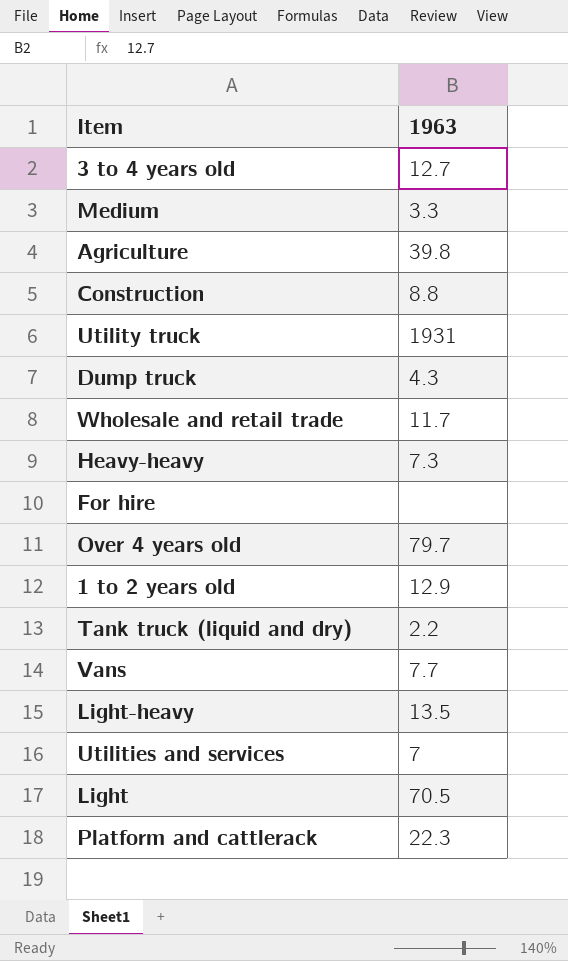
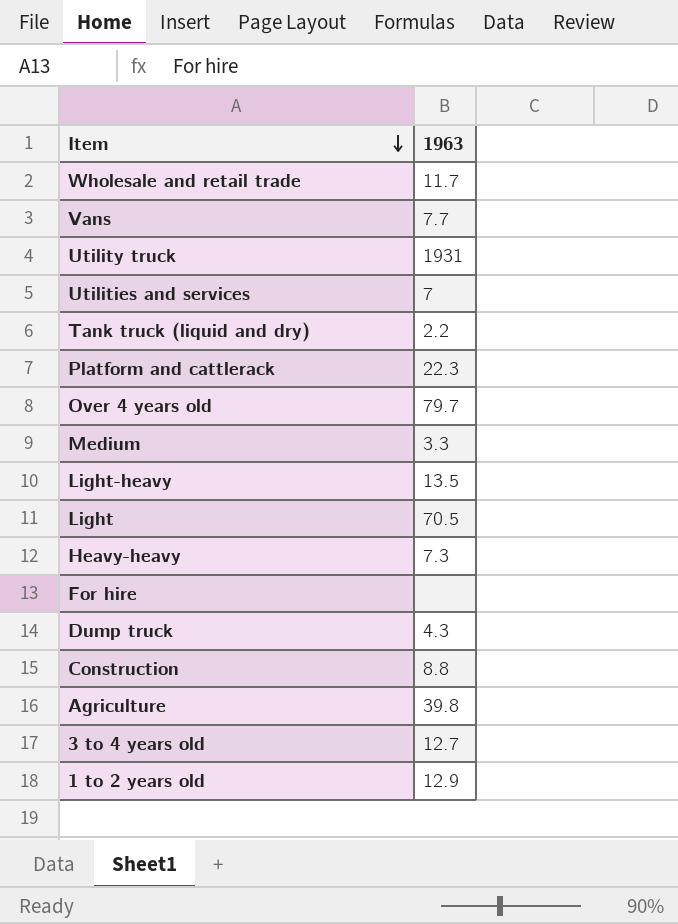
row order: none -> Item descending

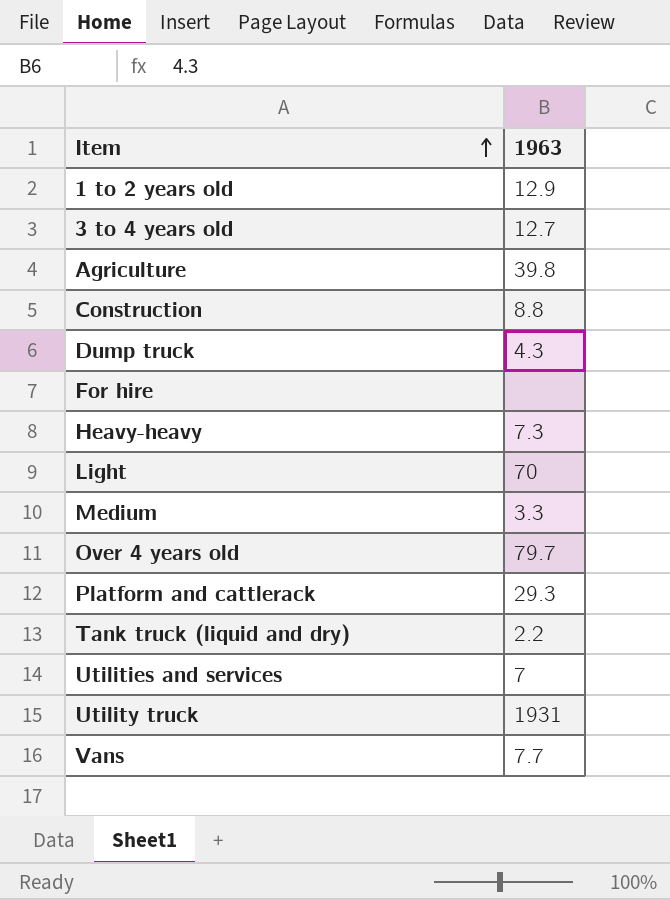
row order: Item descending -> Item ascending
row Wholesale and retail trade: 11.7 -> none
row Light-heavy: 13.5 -> none
Light | 1963: 70.5 -> 70
Platform and cattlerack | 1963: 22.3 -> 29.3

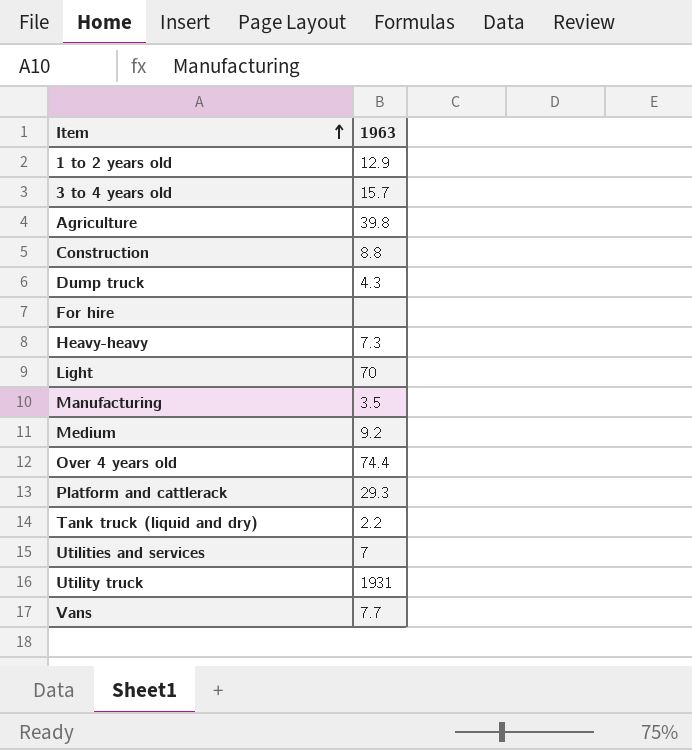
3 to 4 years old | 1963: 12.7 -> 15.7
row Manufacturing: none -> 3.5
Medium | 1963: 3.3 -> 9.2
Over 4 years old | 1963: 79.7 -> 74.4

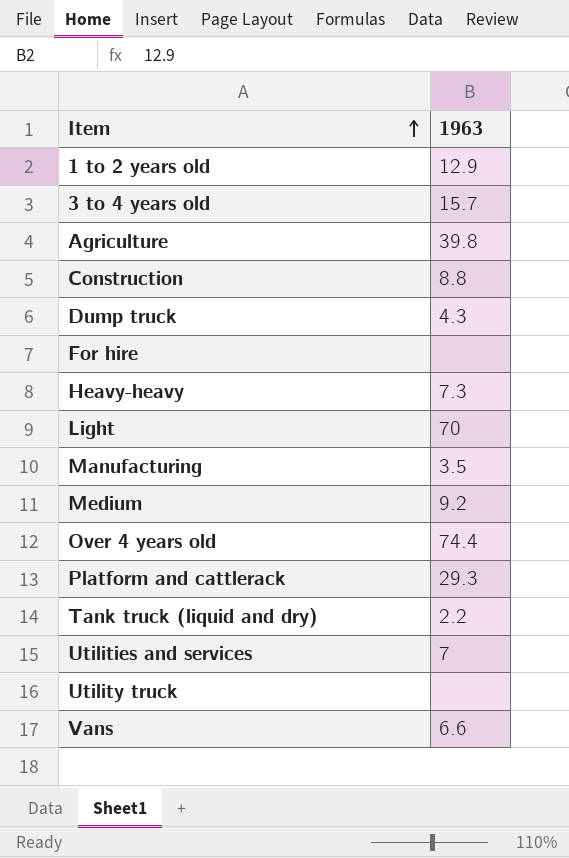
Utility truck | 1963: 1931 -> none
Vans | 1963: 7.7 -> 6.6

